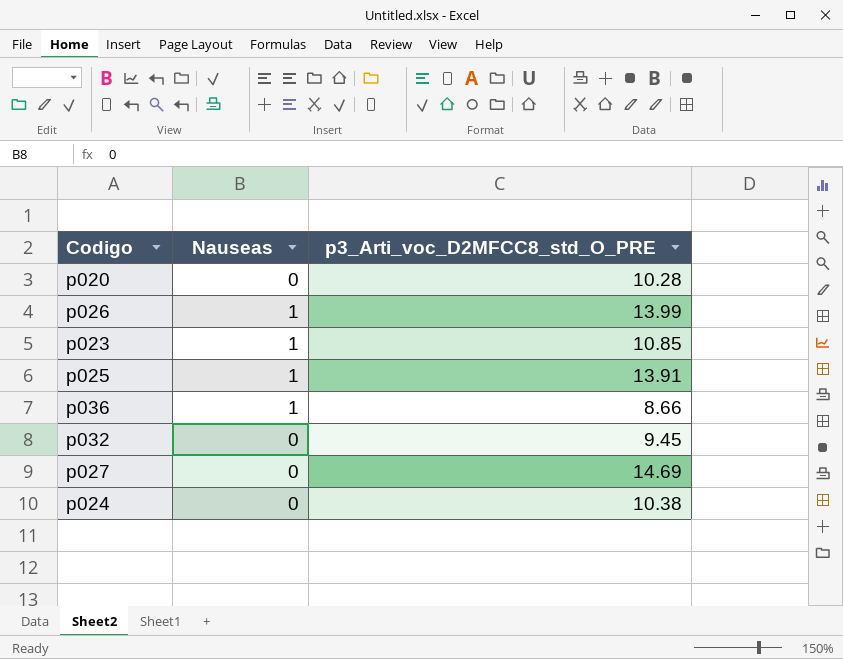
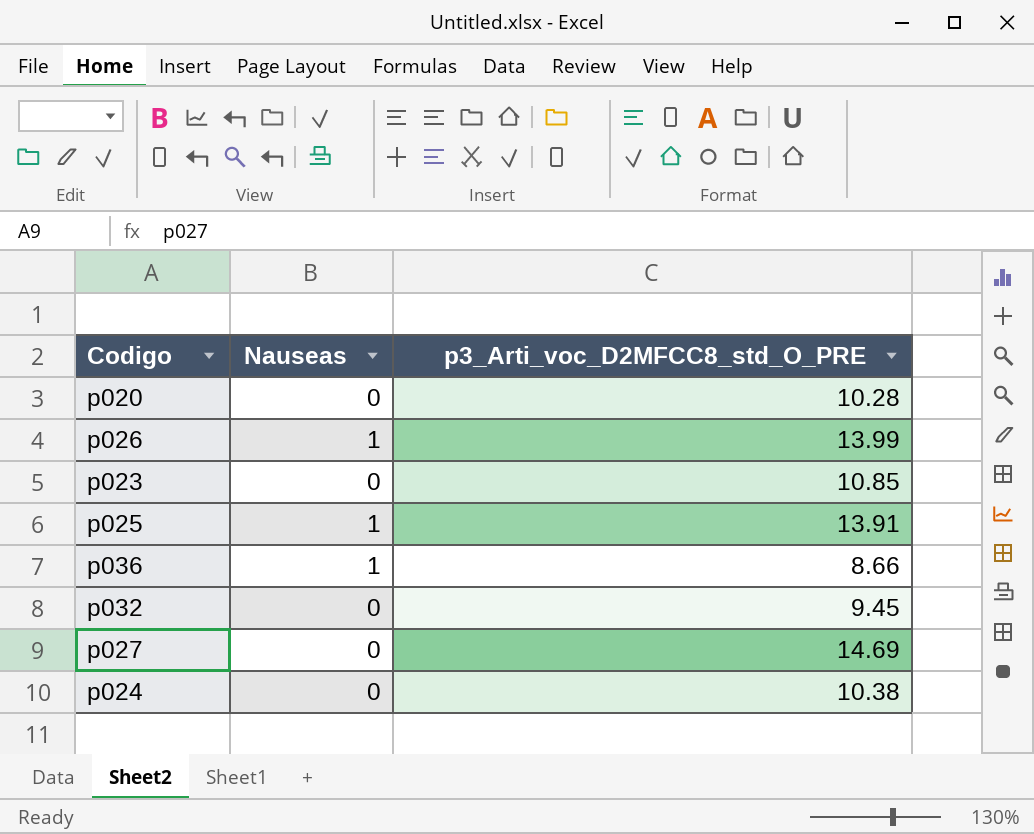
p023 | Nauseas: 1 -> 0

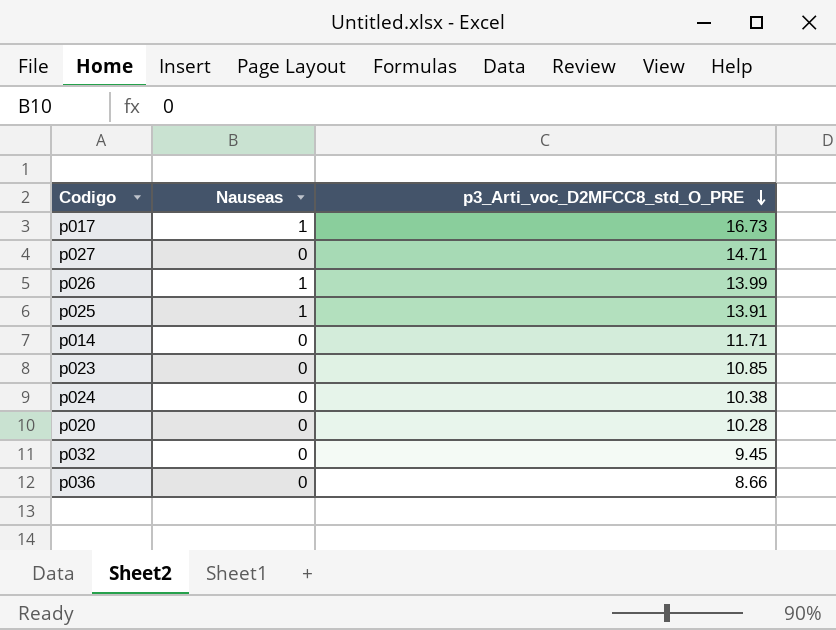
row order: none -> p3_Arti_voc_D2MFCC8_std_O_PRE descending
row p017: none -> 1 | 16.73
p027 | p3_Arti_voc_D2MFCC8_std_O_PRE: 14.69 -> 14.71
row p014: none -> 0 | 11.71
p036 | Nauseas: 1 -> 0

